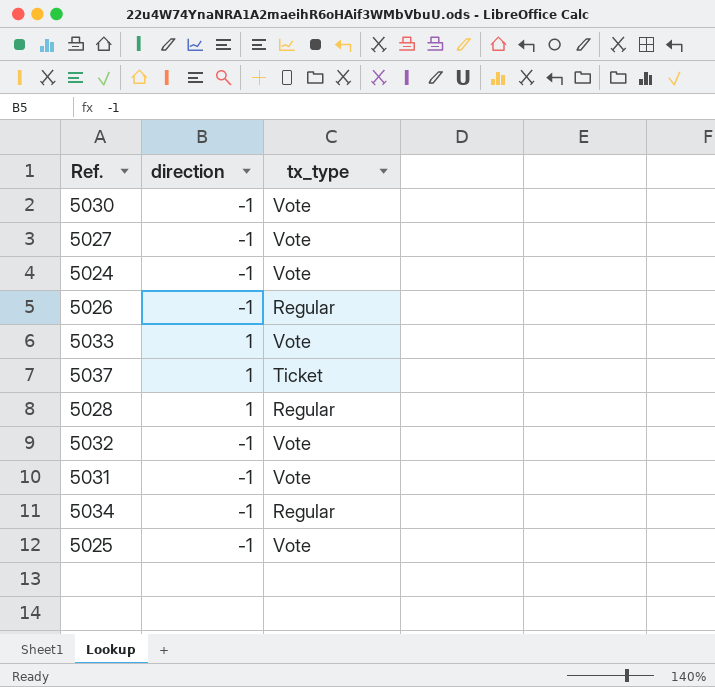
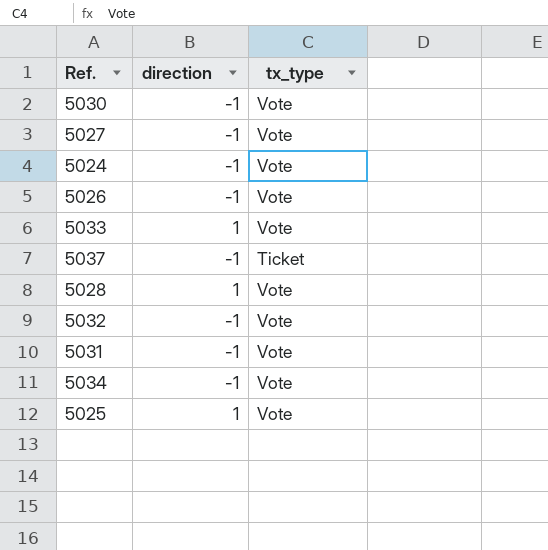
5026 | tx_type: Regular -> Vote
5037 | direction: 1 -> -1
5028 | tx_type: Regular -> Vote
5034 | tx_type: Regular -> Vote
5025 | direction: -1 -> 1

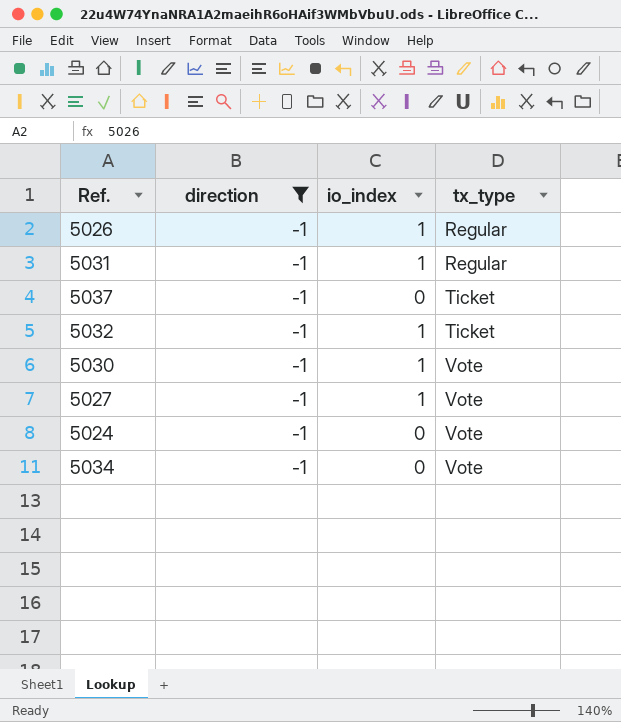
filter: none -> direction = -1
row order: none -> tx_type ascending
column io_index | position: none -> 3
5026 | tx_type: Vote -> Regular
5031 | tx_type: Vote -> Regular
5032 | tx_type: Vote -> Ticket

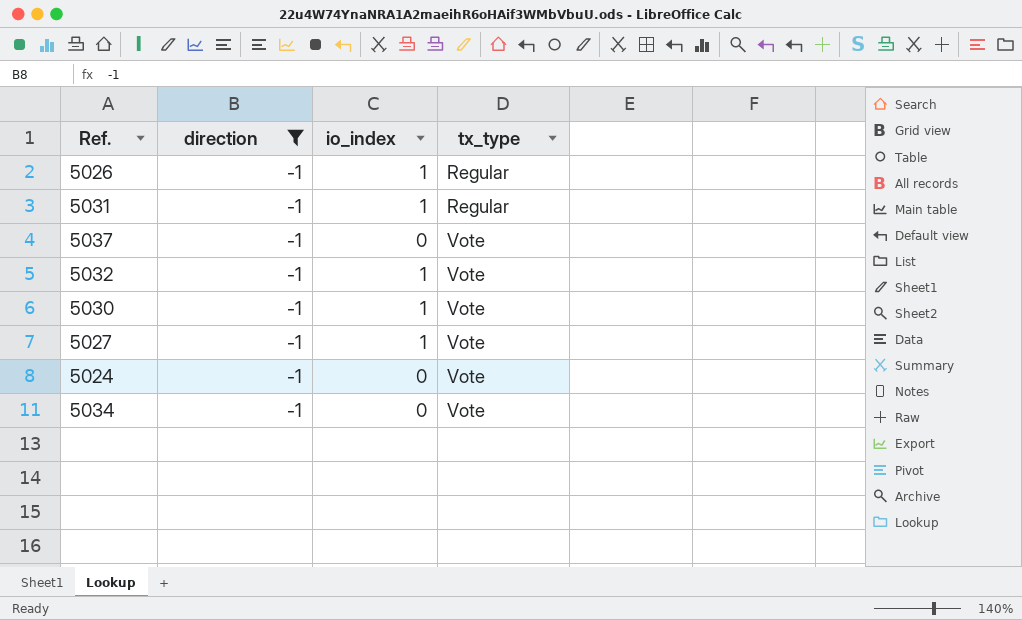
5037 | tx_type: Ticket -> Vote
5032 | tx_type: Ticket -> Vote

